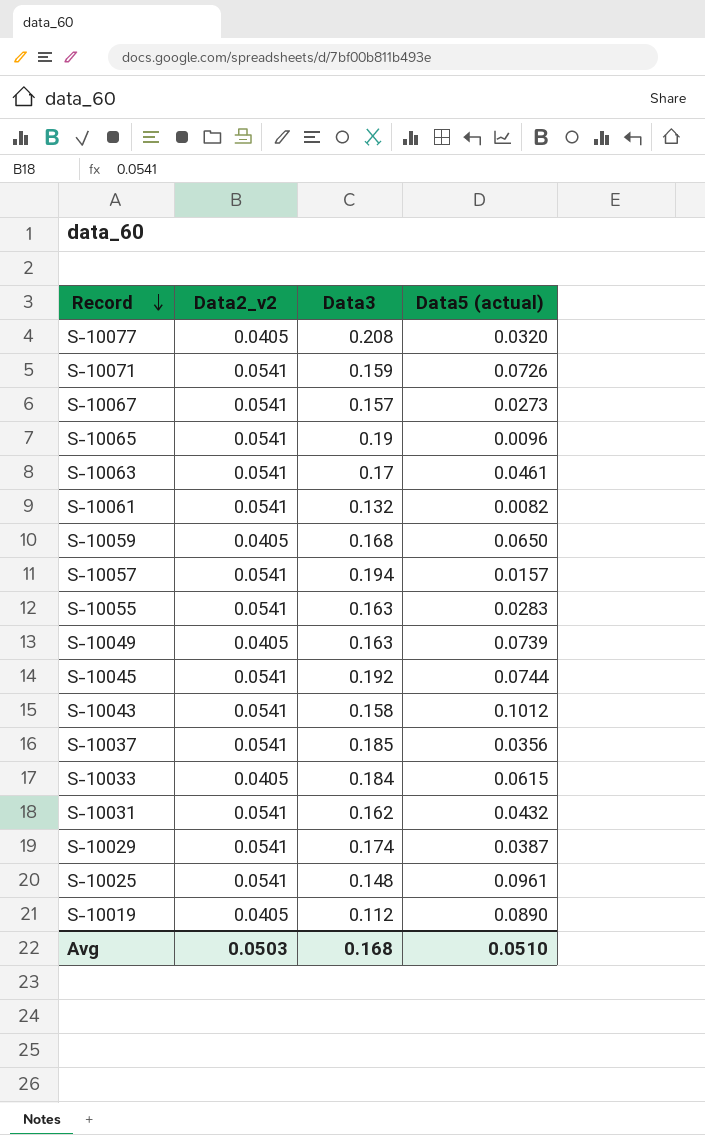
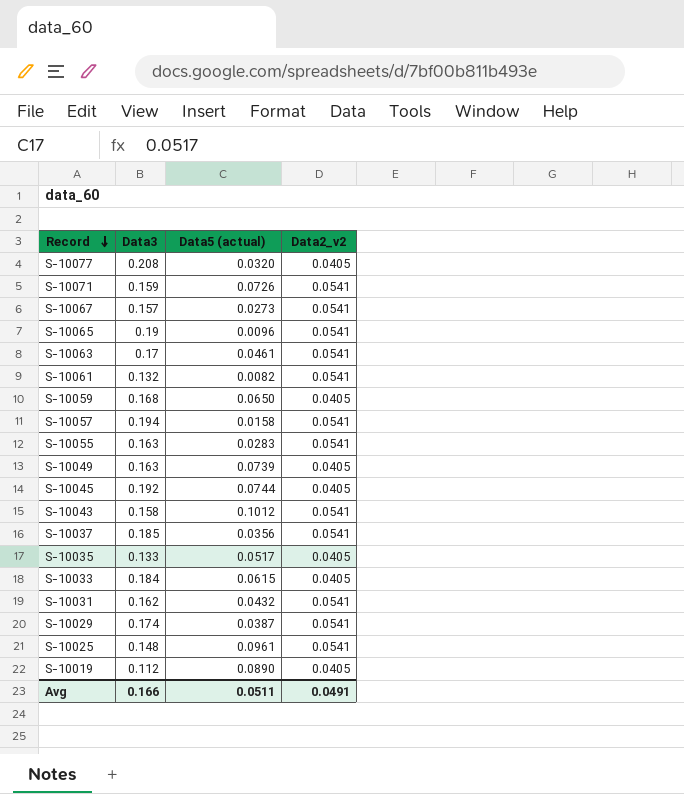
column Data2_v2 | position: 2 -> 4
S-10057 | Data5 (actual): 0.0157 -> 0.0158
S-10045 | Data2_v2: 0.0541 -> 0.0405
row S-10035: none -> 0.133 | 0.0517 | 0.0405
Avg | Data3: 0.168 -> 0.166
Avg | Data5 (actual): 0.0510 -> 0.0511
Avg | Data2_v2: 0.0503 -> 0.0491

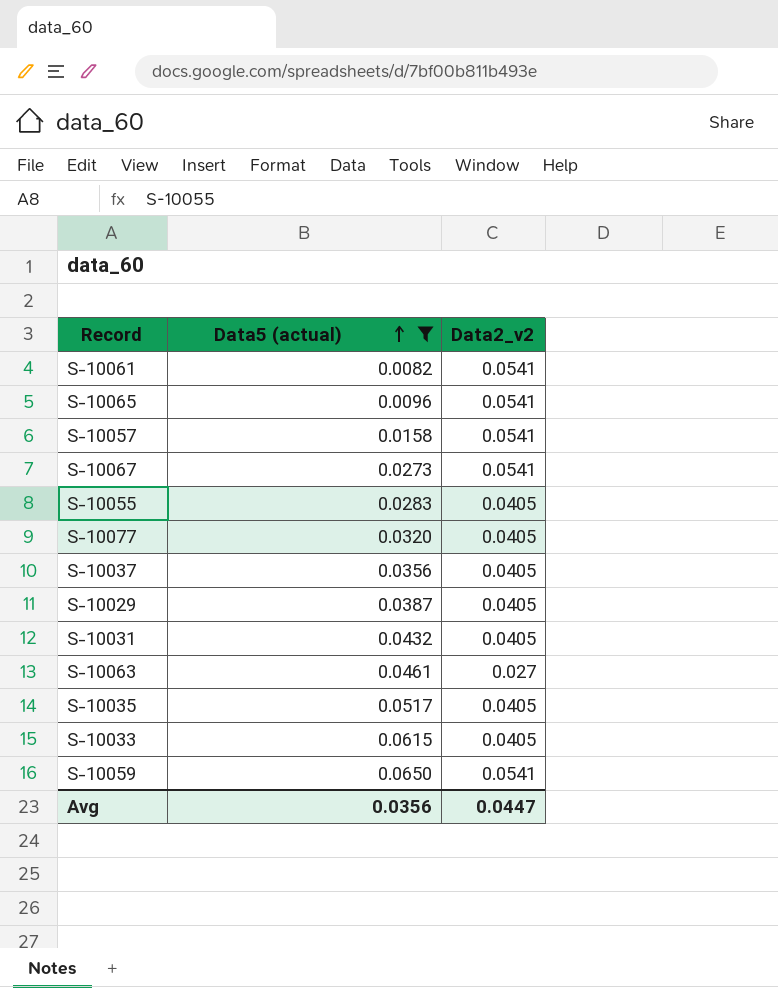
filter: none -> Data5 (actual) <= 0.0650
row order: Record descending -> Data5 (actual) ascending
column Data3 | position: 2 -> none
S-10055 | Data2_v2: 0.0541 -> 0.0405
S-10037 | Data2_v2: 0.0541 -> 0.0405
S-10029 | Data2_v2: 0.0541 -> 0.0405
S-10031 | Data2_v2: 0.0541 -> 0.0405
S-10063 | Data2_v2: 0.0541 -> 0.027
S-10059 | Data2_v2: 0.0405 -> 0.0541
Avg | Data5 (actual): 0.0511 -> 0.0356
Avg | Data2_v2: 0.0491 -> 0.0447

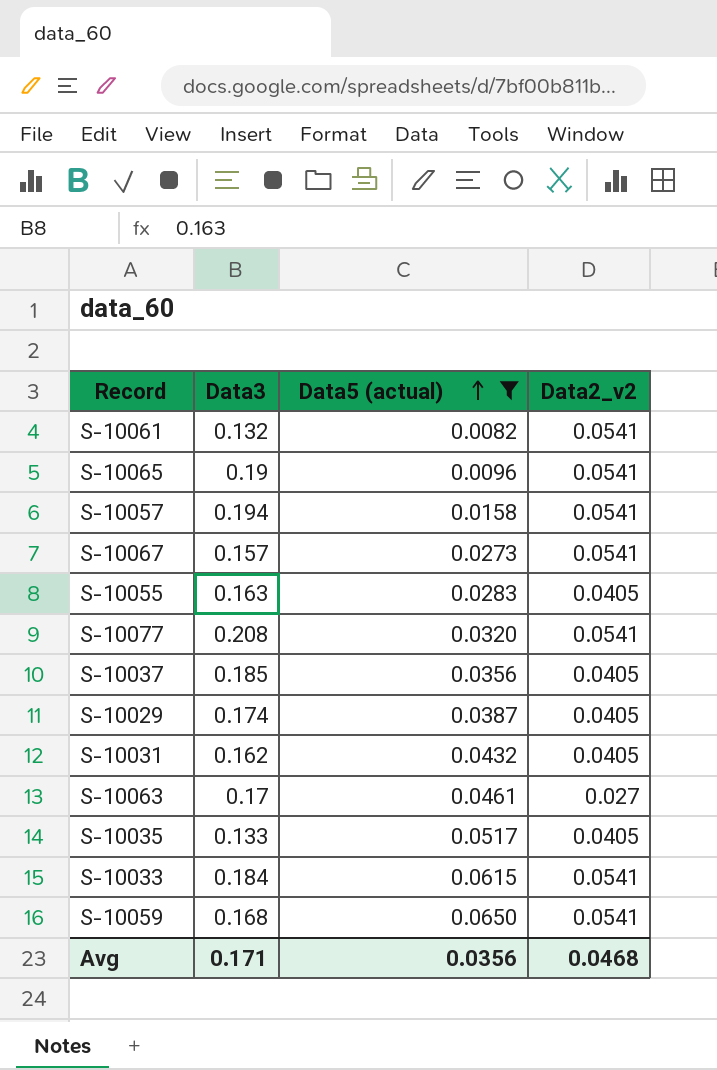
column Data3 | position: none -> 2
S-10077 | Data2_v2: 0.0405 -> 0.0541
S-10033 | Data2_v2: 0.0405 -> 0.0541
Avg | Data2_v2: 0.0447 -> 0.0468

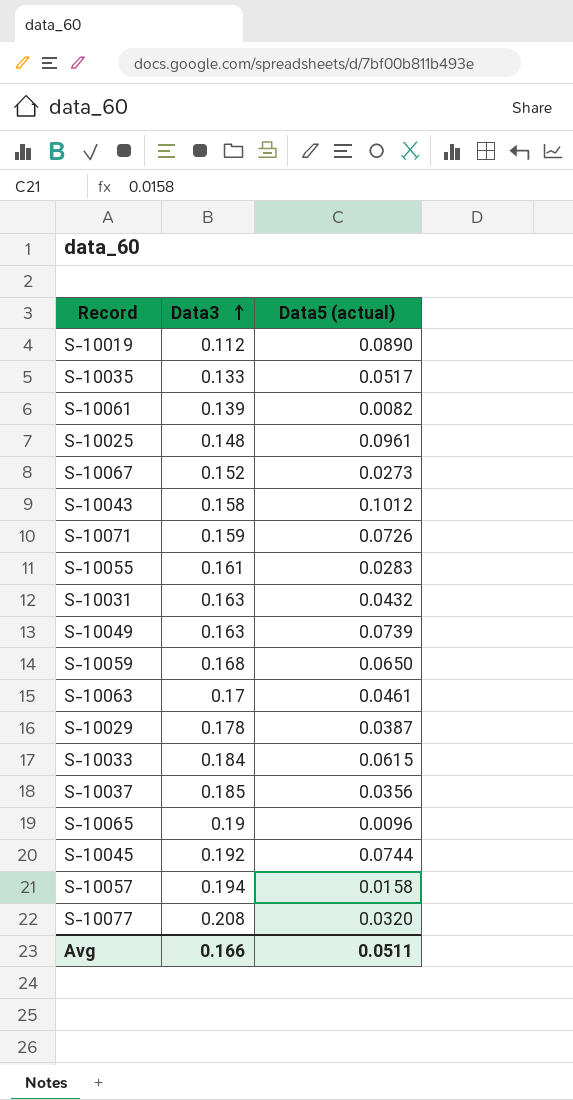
filter: Data5 (actual) <= 0.0650 -> none
row order: Data5 (actual) ascending -> Data3 ascending
column Data2_v2 | position: 4 -> none
S-10061 | Data3: 0.132 -> 0.139
S-10067 | Data3: 0.157 -> 0.152
S-10055 | Data3: 0.163 -> 0.161
S-10031 | Data3: 0.162 -> 0.163
S-10029 | Data3: 0.174 -> 0.178
Avg | Data3: 0.171 -> 0.166
Avg | Data5 (actual): 0.0356 -> 0.0511

